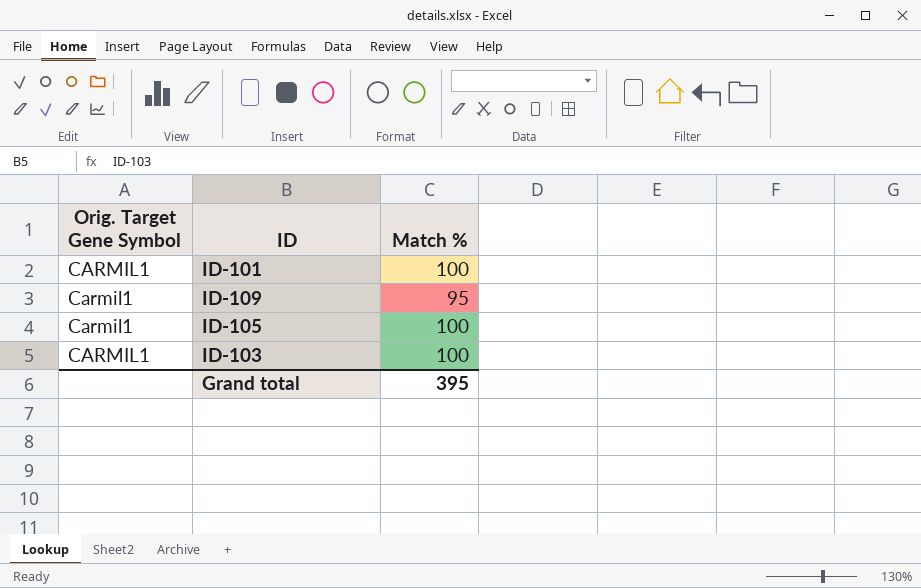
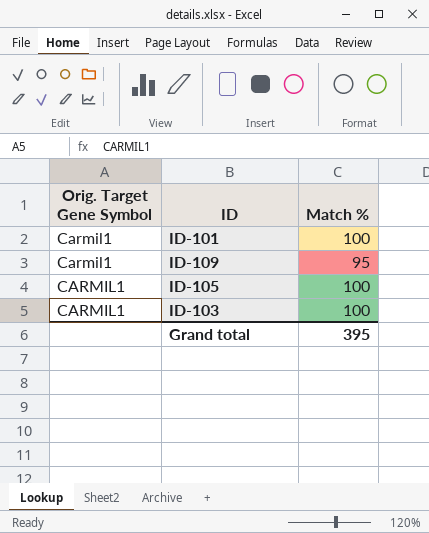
ID-101 | Orig. Target Gene Symbol: CARMIL1 -> Carmil1
ID-105 | Orig. Target Gene Symbol: Carmil1 -> CARMIL1

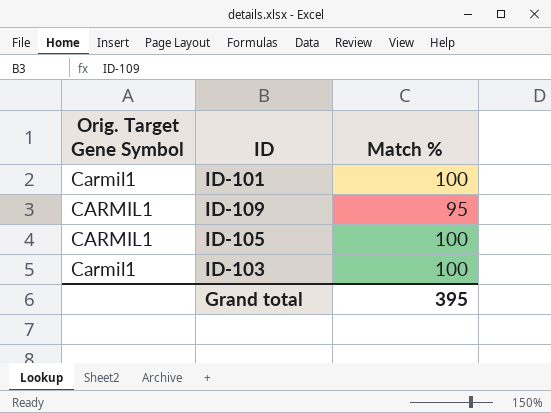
ID-109 | Orig. Target Gene Symbol: Carmil1 -> CARMIL1
ID-103 | Orig. Target Gene Symbol: CARMIL1 -> Carmil1

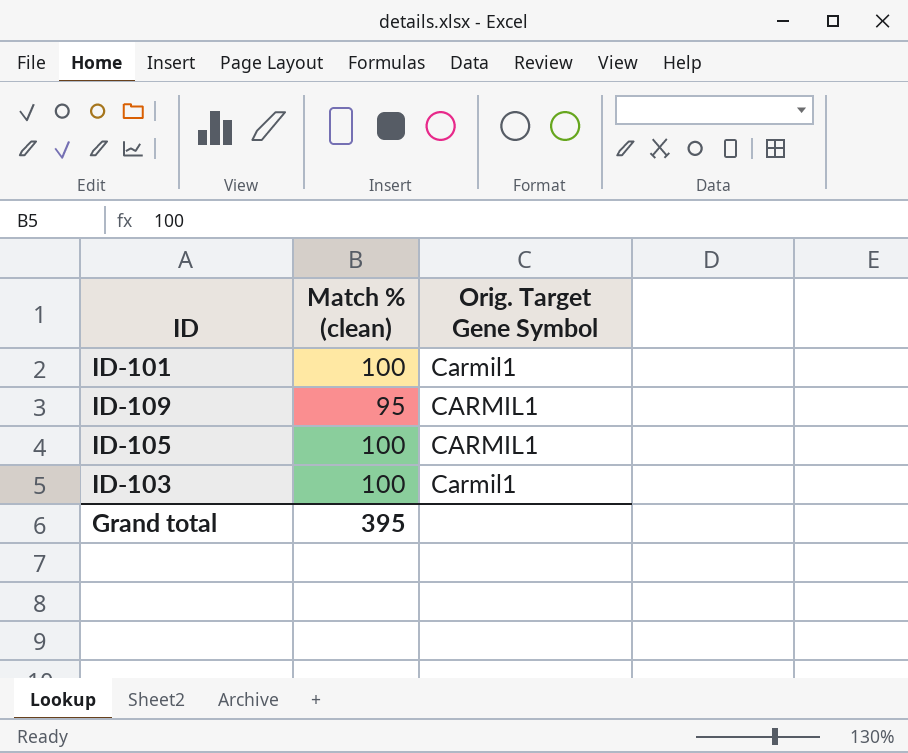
column name: Match % -> Match % (clean)
column Orig. Target Gene Symbol | position: 1 -> 3

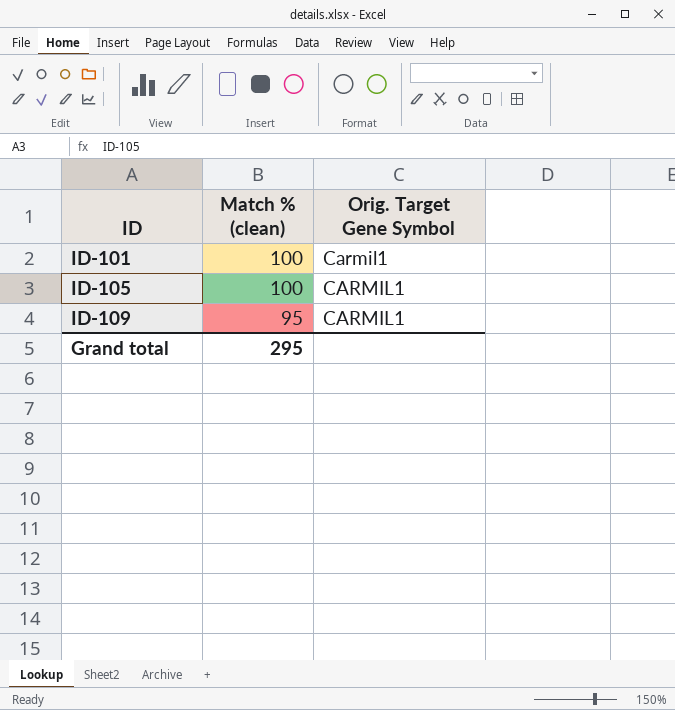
row order: none -> ID ascending
row ID-103: 100 | Carmil1 -> none
Grand total | Match % (clean): 395 -> 295

